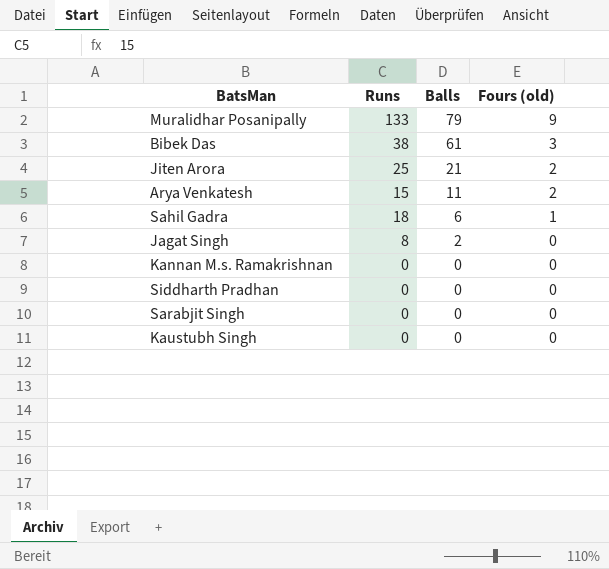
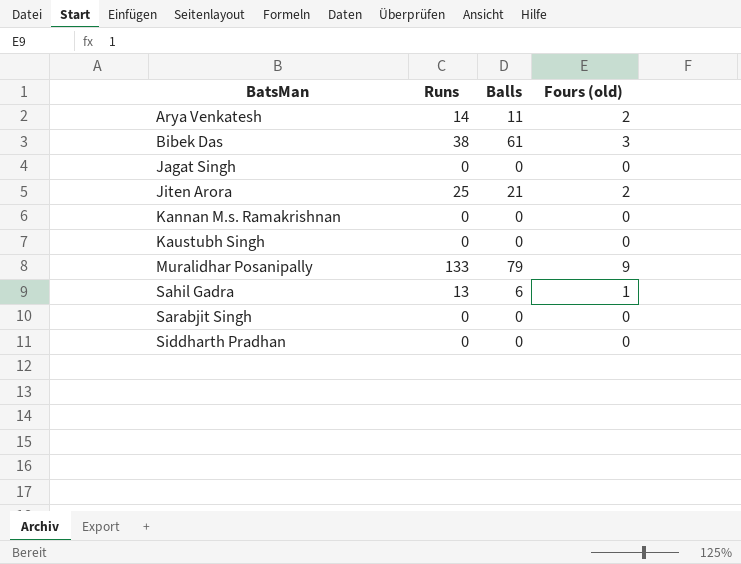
row order: Balls descending -> BatsMan ascending
Arya Venkatesh | Runs: 15 -> 14
Jagat Singh | Runs: 8 -> 0
Jagat Singh | Balls: 2 -> 0
Sahil Gadra | Runs: 18 -> 13

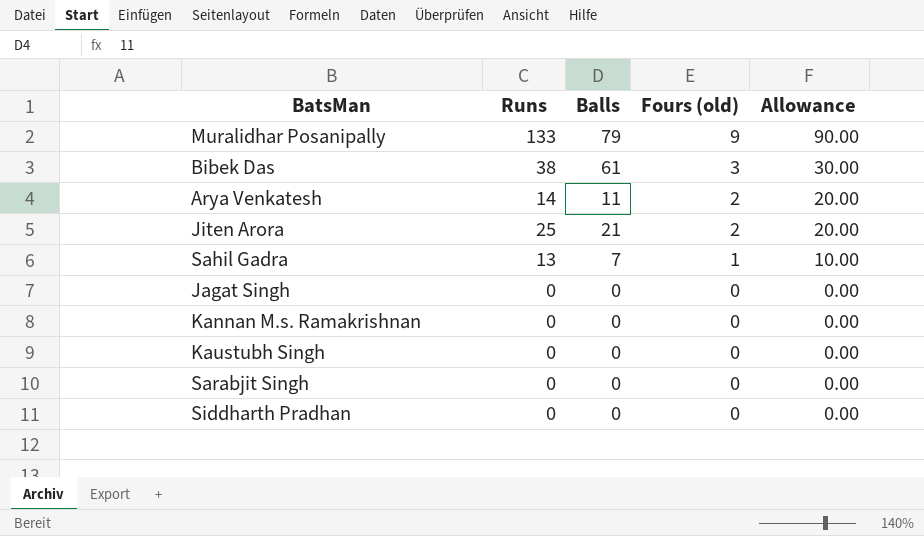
row order: BatsMan ascending -> Fours (old) descending
column Allowance | formula: none -> [Fours (old)] * 10
Sahil Gadra | Balls: 6 -> 7

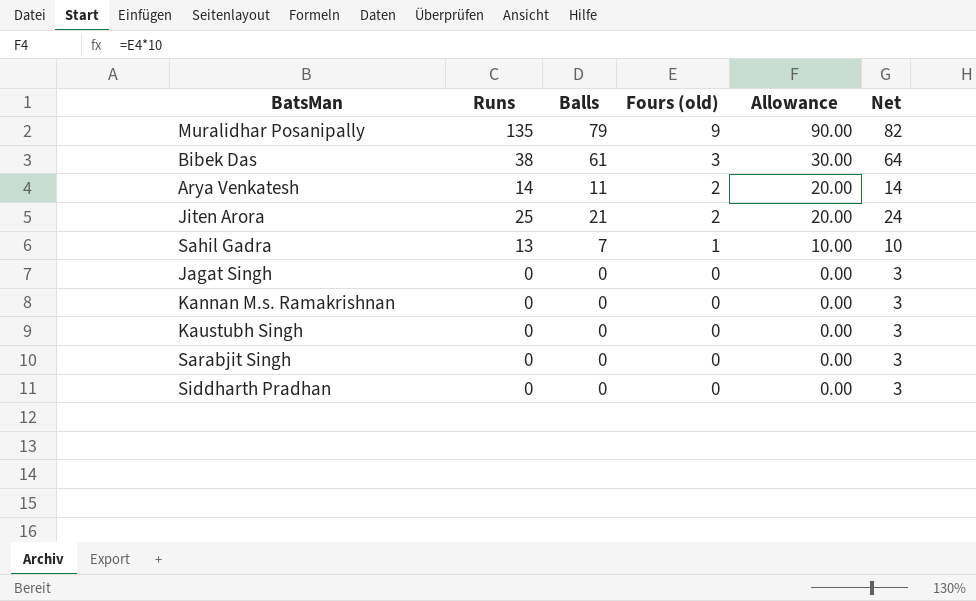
column Net | formula: none -> [Balls] + 3
Muralidhar Posanipally | Runs: 133 -> 135

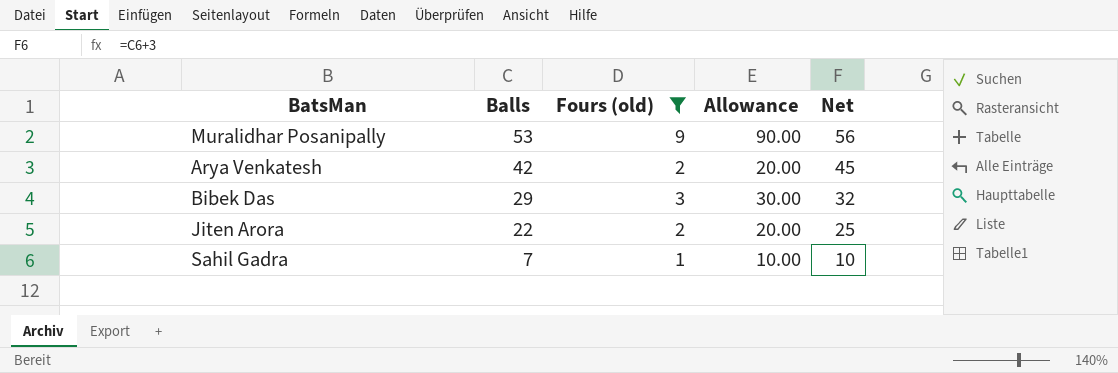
filter: none -> Fours (old) != 0
row order: Fours (old) descending -> Balls descending
column Runs | position: 2 -> none
Muralidhar Posanipally | Balls: 79 -> 53
Muralidhar Posanipally | Net: 82 -> 56
Arya Venkatesh | Balls: 11 -> 42
Arya Venkatesh | Net: 14 -> 45
Bibek Das | Balls: 61 -> 29
Bibek Das | Net: 64 -> 32
Jiten Arora | Balls: 21 -> 22
Jiten Arora | Net: 24 -> 25

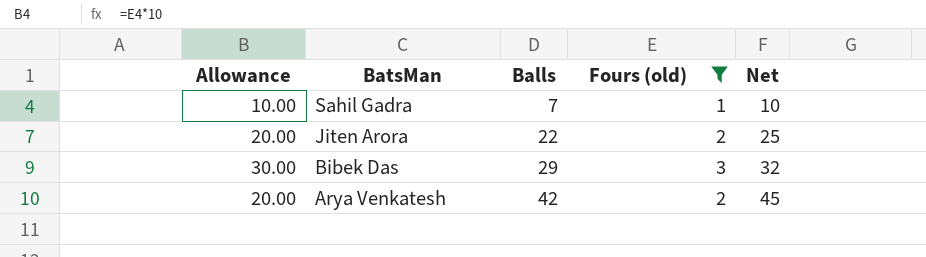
row order: Balls descending -> BatsMan descending
column Allowance | position: 4 -> 1
row Muralidhar Posanipally: 53 | 9 | 90.00 | 56 -> none

